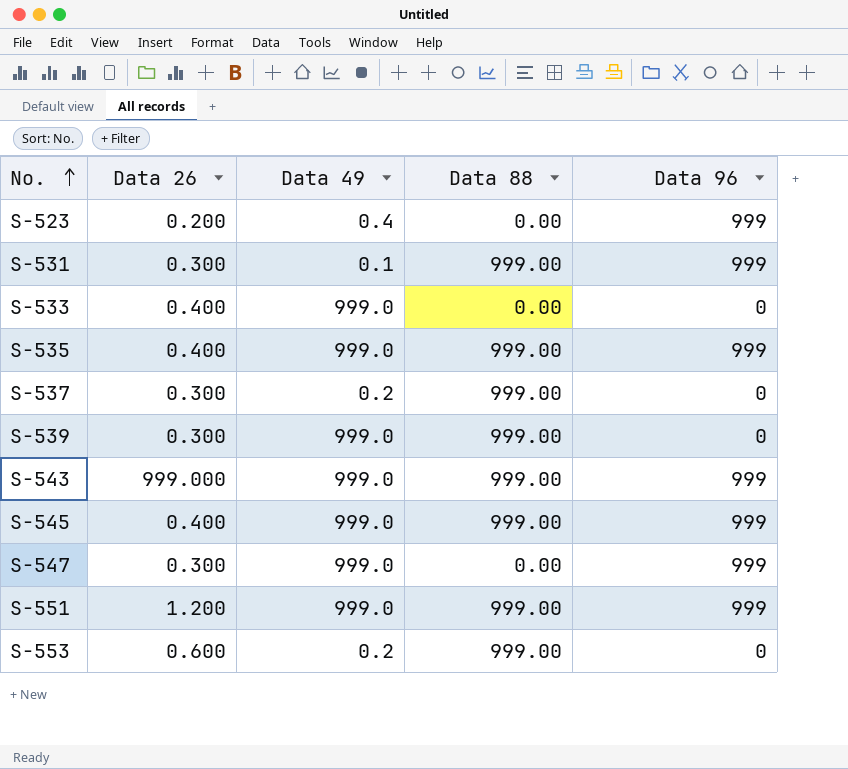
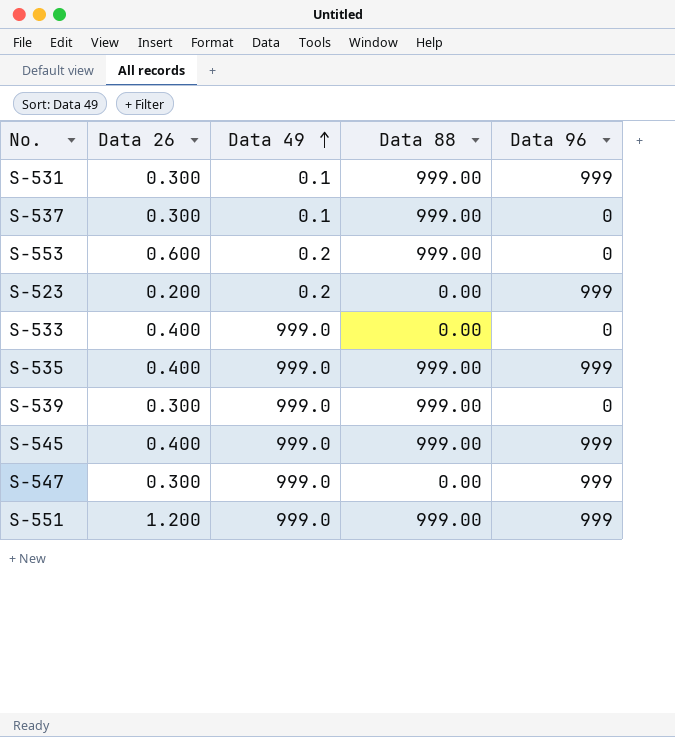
row order: No. ascending -> Data 49 ascending
row S-543: 999.000 | 999.0 | 999.00 | 999 -> none
S-537 | Data 49: 0.2 -> 0.1
S-523 | Data 49: 0.4 -> 0.2

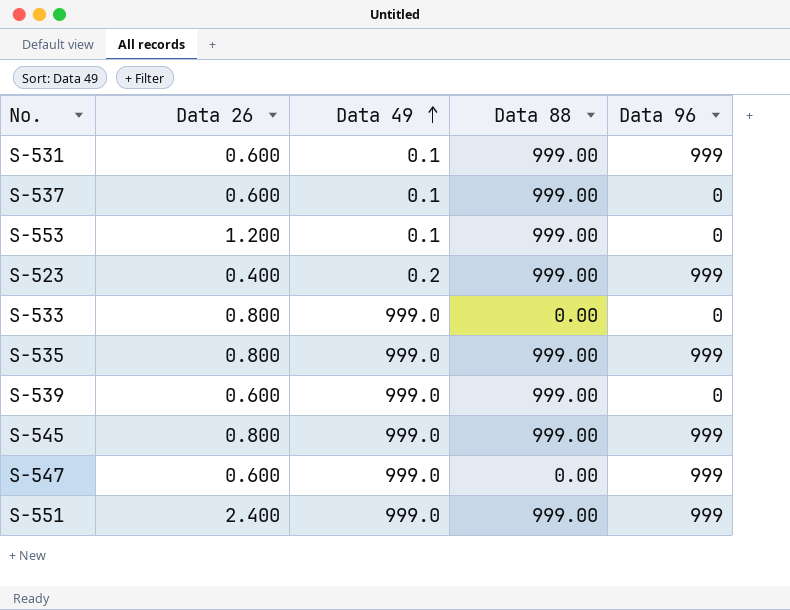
S-531 | Data 26: 0.300 -> 0.600
S-537 | Data 26: 0.300 -> 0.600
S-553 | Data 26: 0.600 -> 1.200
S-553 | Data 49: 0.2 -> 0.1
S-523 | Data 26: 0.200 -> 0.400
S-523 | Data 88: 0.00 -> 999.00
S-533 | Data 26: 0.400 -> 0.800
S-535 | Data 26: 0.400 -> 0.800
S-539 | Data 26: 0.300 -> 0.600
S-545 | Data 26: 0.400 -> 0.800
S-547 | Data 26: 0.300 -> 0.600
S-551 | Data 26: 1.200 -> 2.400

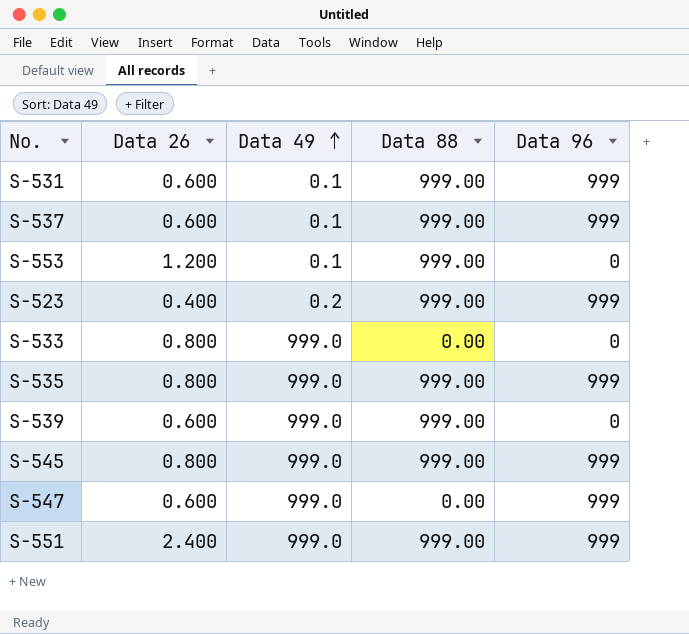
S-537 | Data 96: 0 -> 999

